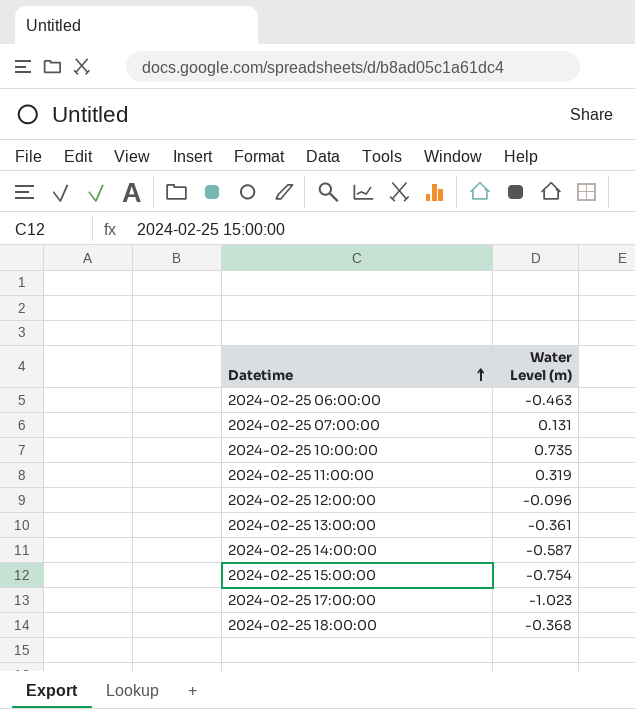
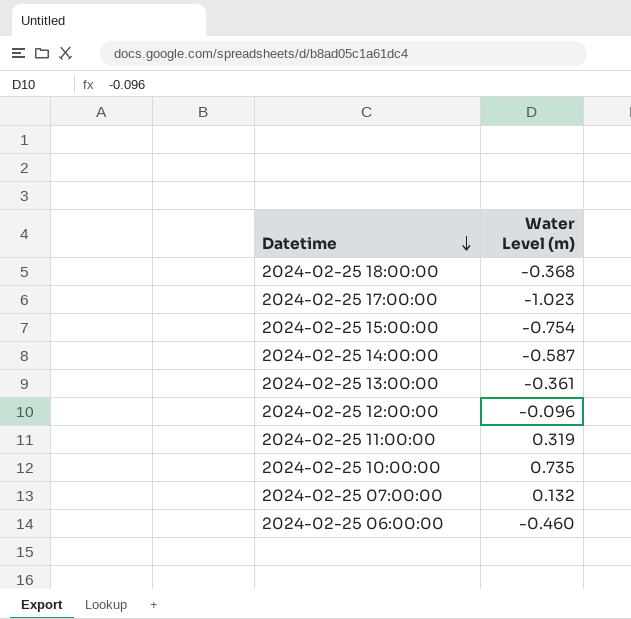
row order: Datetime ascending -> Datetime descending
2024-02-25 07:00:00 | Water Level (m): 0.131 -> 0.132
2024-02-25 06:00:00 | Water Level (m): -0.463 -> -0.460

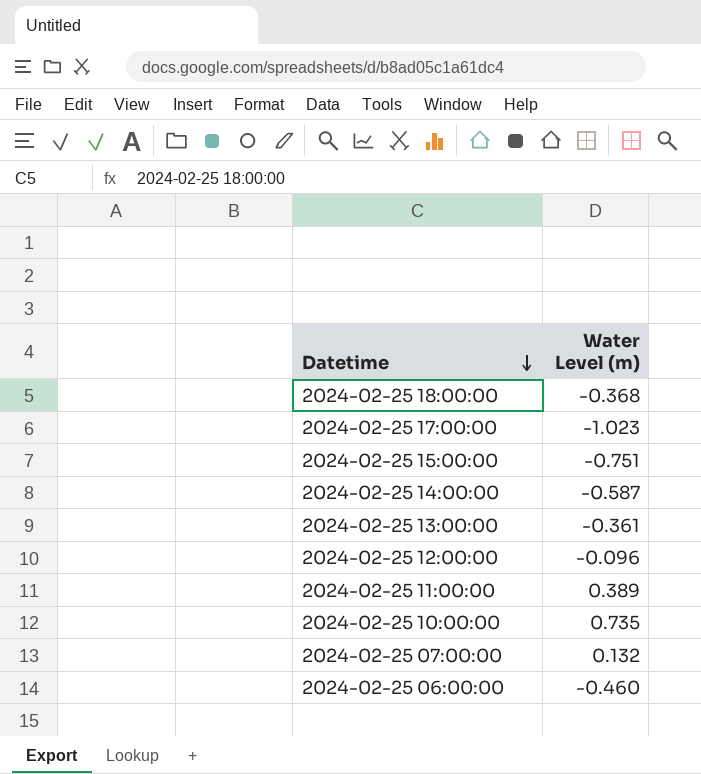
2024-02-25 15:00:00 | Water Level (m): -0.754 -> -0.751
2024-02-25 11:00:00 | Water Level (m): 0.319 -> 0.389

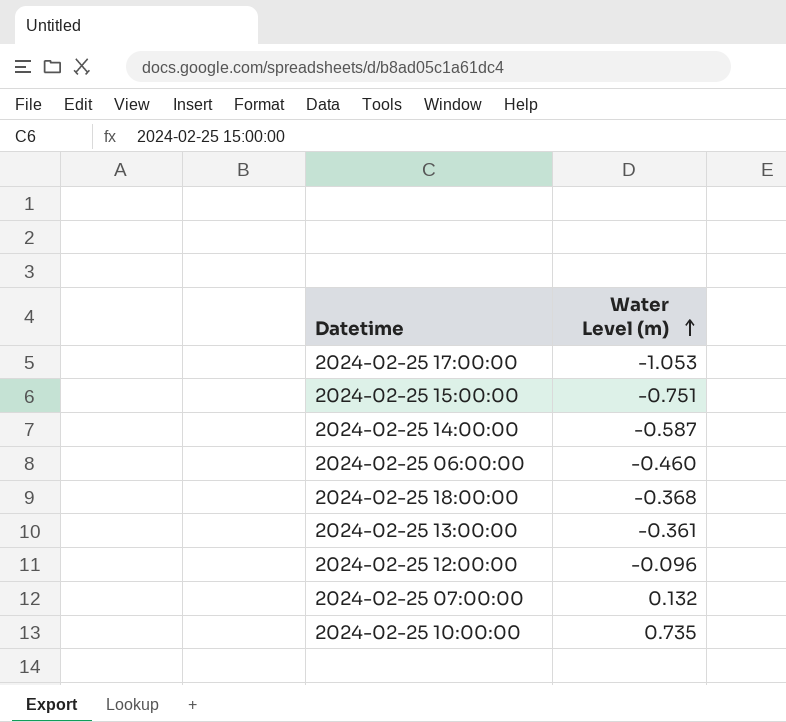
row order: Datetime descending -> Water Level (m) ascending
row 2024-02-25 11:00:00: 0.389 -> none
2024-02-25 17:00:00 | Water Level (m): -1.023 -> -1.053

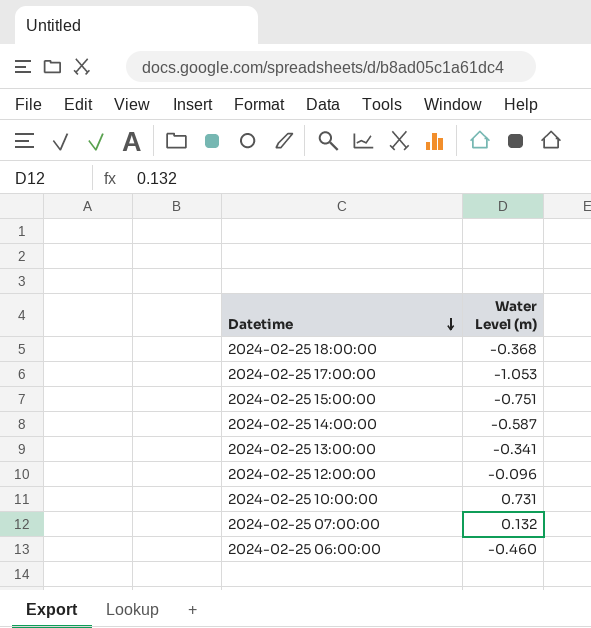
row order: Water Level (m) ascending -> Datetime descending
2024-02-25 13:00:00 | Water Level (m): -0.361 -> -0.341
2024-02-25 10:00:00 | Water Level (m): 0.735 -> 0.731

